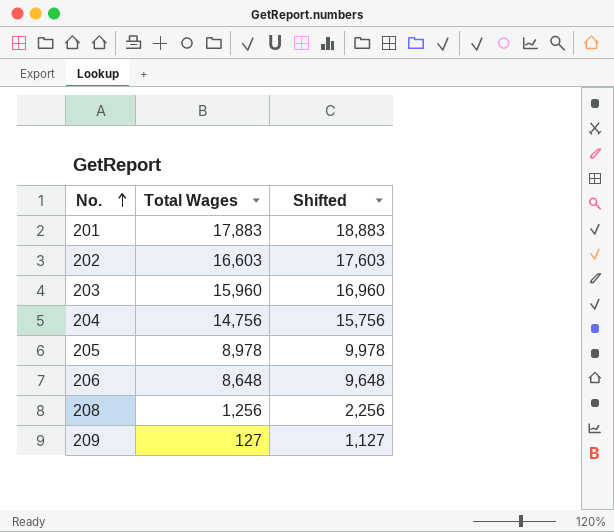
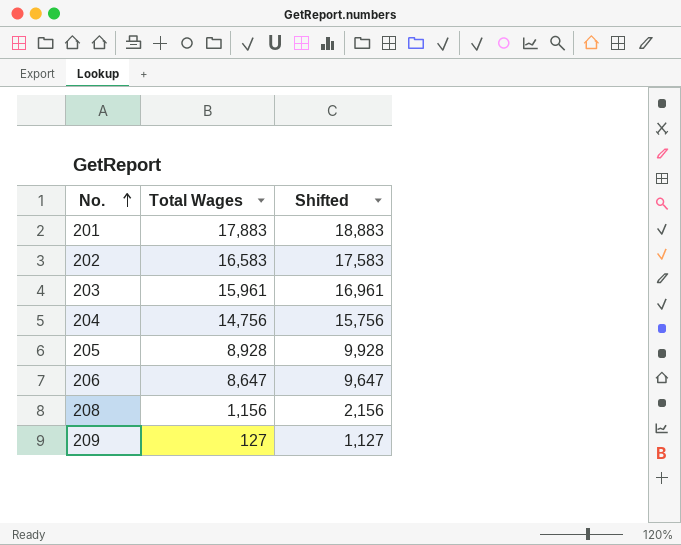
202 | Total Wages: 16,603 -> 16,583
202 | Shifted: 17,603 -> 17,583
203 | Total Wages: 15,960 -> 15,961
203 | Shifted: 16,960 -> 16,961
205 | Total Wages: 8,978 -> 8,928
205 | Shifted: 9,978 -> 9,928
206 | Total Wages: 8,648 -> 8,647
206 | Shifted: 9,648 -> 9,647
208 | Total Wages: 1,256 -> 1,156
208 | Shifted: 2,256 -> 2,156

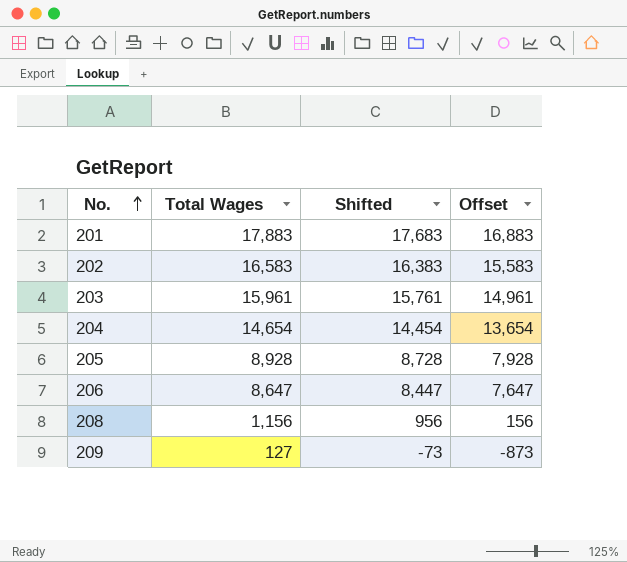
column Shifted | formula: [Total Wages] + 1000 -> [Total Wages] - 200
column Offset | formula: none -> [Total Wages] - 1000
204 | Total Wages: 14,756 -> 14,654

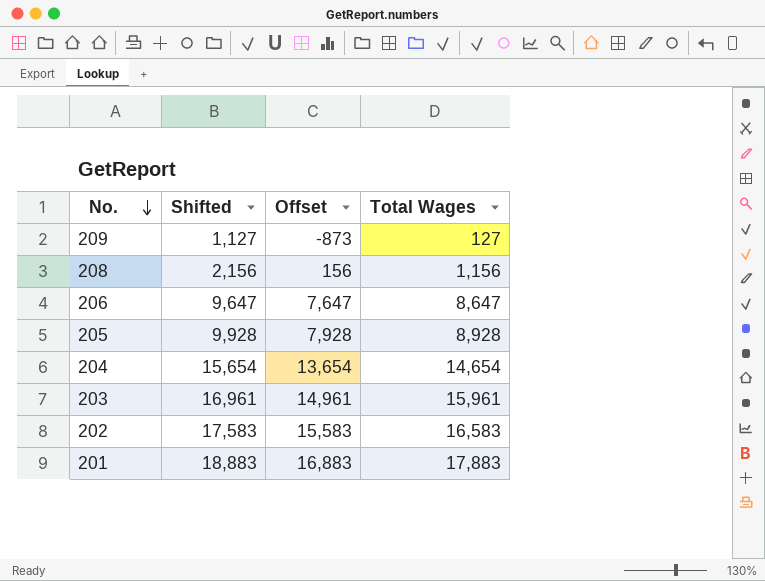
row order: No. ascending -> No. descending
column Shifted | formula: [Total Wages] - 200 -> [Total Wages] + 1000
column Total Wages | position: 2 -> 4

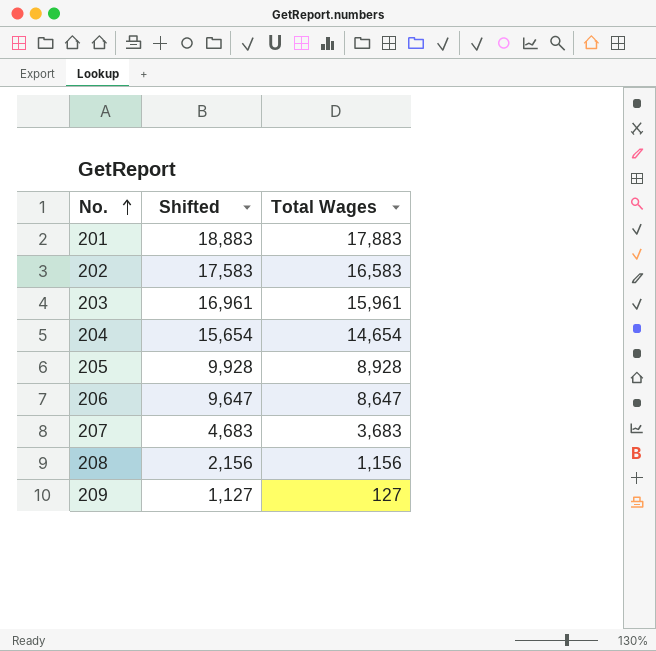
row order: No. descending -> No. ascending
column Offset | formula: [Total Wages] - 1000 -> none
row 207: none -> 4,683 | 3,683

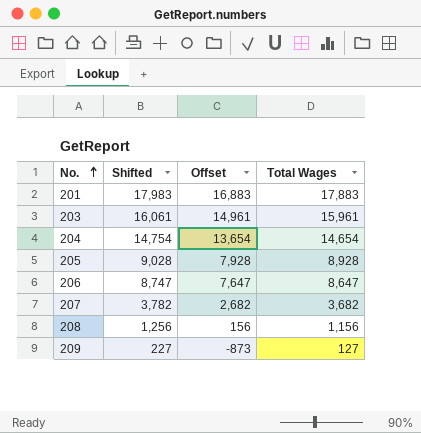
column Shifted | formula: [Total Wages] + 1000 -> [Total Wages] + 100
column Offset | formula: none -> [Total Wages] - 1000
row 202: 17,583 | 16,583 -> none
207 | Total Wages: 3,683 -> 3,682

